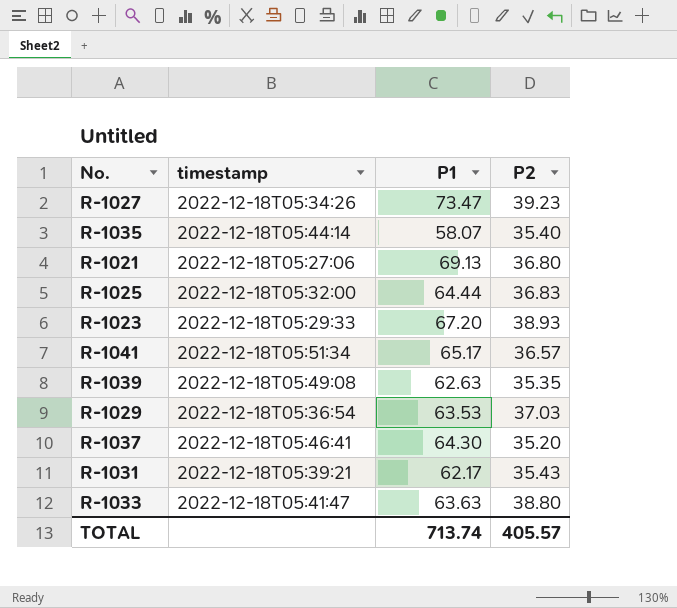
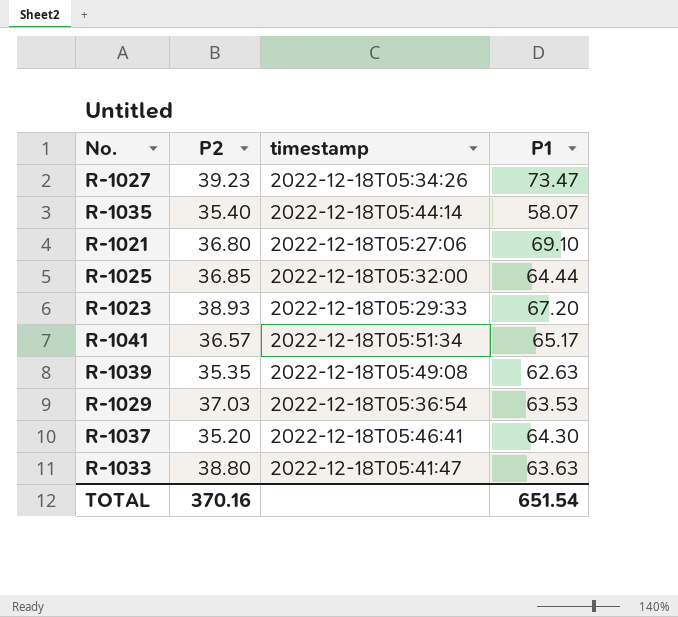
column P2 | position: 4 -> 2
row R-1031: 2022-12-18T05:39:21 | 62.17 | 35.43 -> none
R-1021 | P1: 69.13 -> 69.10
R-1025 | P2: 36.83 -> 36.85
TOTAL | P2: 405.57 -> 370.16
TOTAL | P1: 713.74 -> 651.54

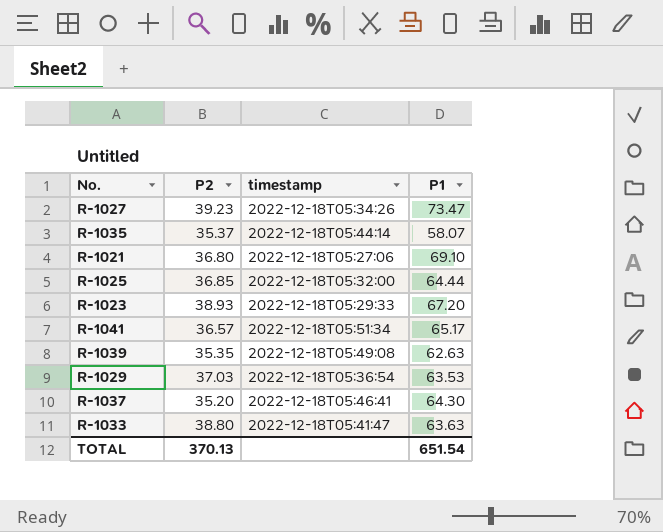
R-1035 | P2: 35.40 -> 35.37
TOTAL | P2: 370.16 -> 370.13

